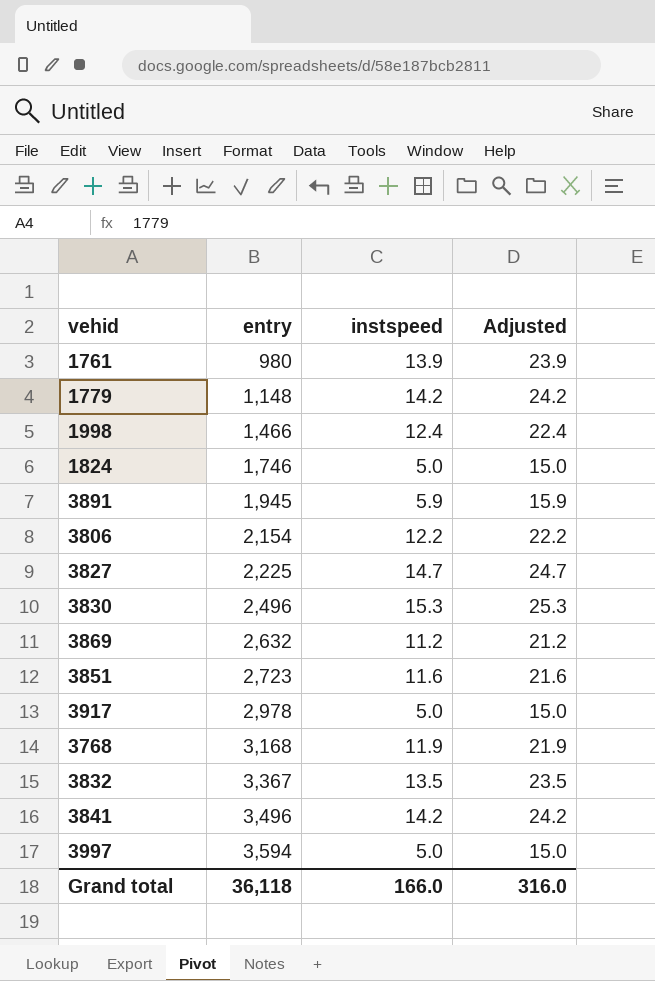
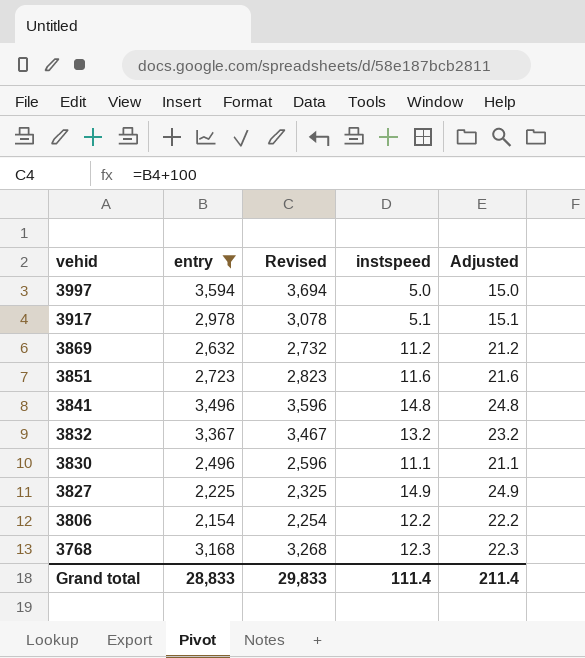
filter: none -> entry >= 2,154
row order: entry ascending -> vehid descending
column Revised | formula: none -> [entry] + 100
3917 | instspeed: 5.0 -> 5.1
3917 | Adjusted: 15.0 -> 15.1
3841 | instspeed: 14.2 -> 14.8
3841 | Adjusted: 24.2 -> 24.8
3832 | instspeed: 13.5 -> 13.2
3832 | Adjusted: 23.5 -> 23.2
3830 | instspeed: 15.3 -> 11.1
3830 | Adjusted: 25.3 -> 21.1
3827 | instspeed: 14.7 -> 14.9
3827 | Adjusted: 24.7 -> 24.9
3768 | instspeed: 11.9 -> 12.3
3768 | Adjusted: 21.9 -> 22.3
Grand total | entry: 36,118 -> 28,833
Grand total | instspeed: 166.0 -> 111.4
Grand total | Adjusted: 316.0 -> 211.4

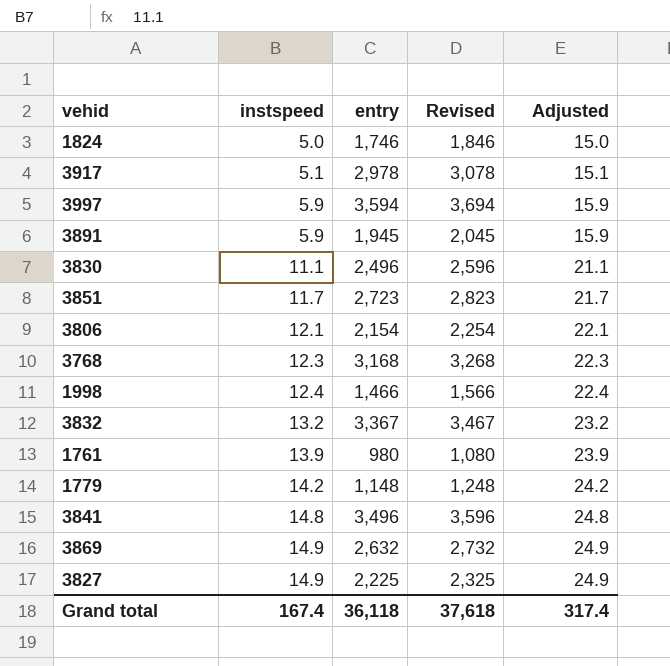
filter: entry >= 2,154 -> none
row order: vehid descending -> instspeed ascending
column instspeed | position: 4 -> 2
3997 | instspeed: 5.0 -> 5.9
3997 | Adjusted: 15.0 -> 15.9
3851 | instspeed: 11.6 -> 11.7
3851 | Adjusted: 21.6 -> 21.7
3806 | instspeed: 12.2 -> 12.1
3806 | Adjusted: 22.2 -> 22.1
3869 | instspeed: 11.2 -> 14.9
3869 | Adjusted: 21.2 -> 24.9
Grand total | instspeed: 111.4 -> 167.4
Grand total | entry: 28,833 -> 36,118
Grand total | Revised: 29,833 -> 37,618
Grand total | Adjusted: 211.4 -> 317.4

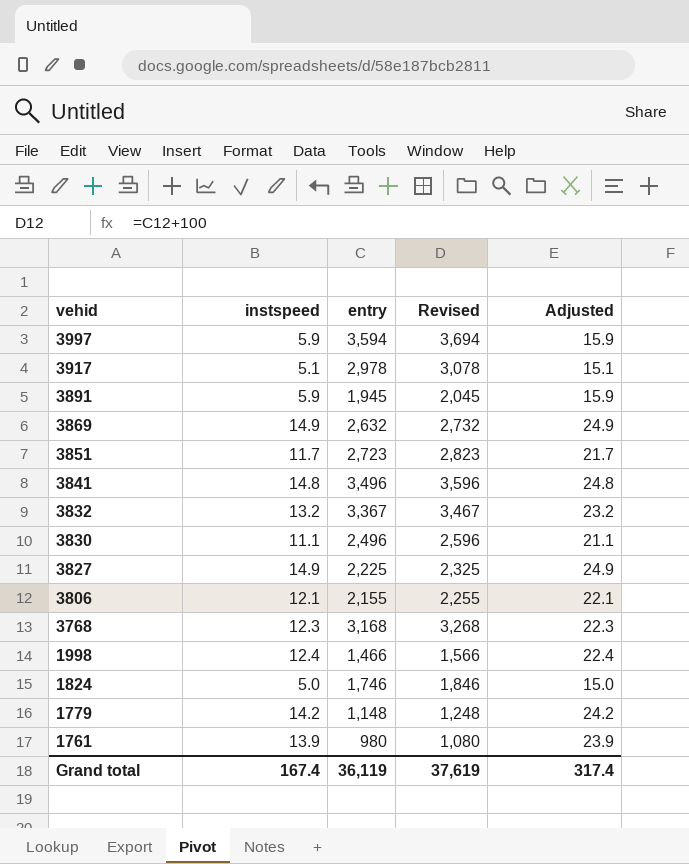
row order: instspeed ascending -> vehid descending
3806 | entry: 2,154 -> 2,155
3806 | Revised: 2,254 -> 2,255
Grand total | entry: 36,118 -> 36,119
Grand total | Revised: 37,618 -> 37,619

